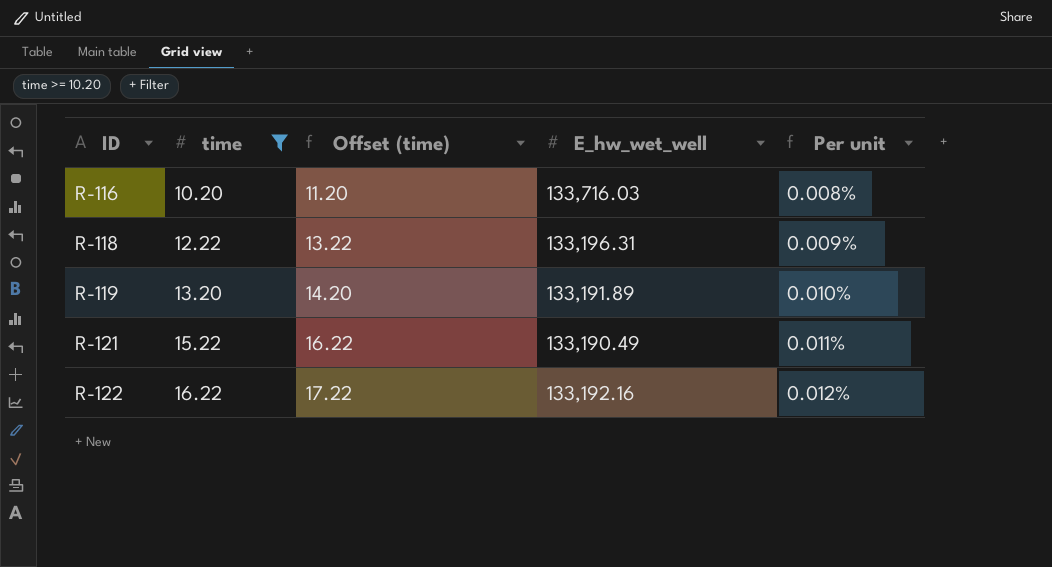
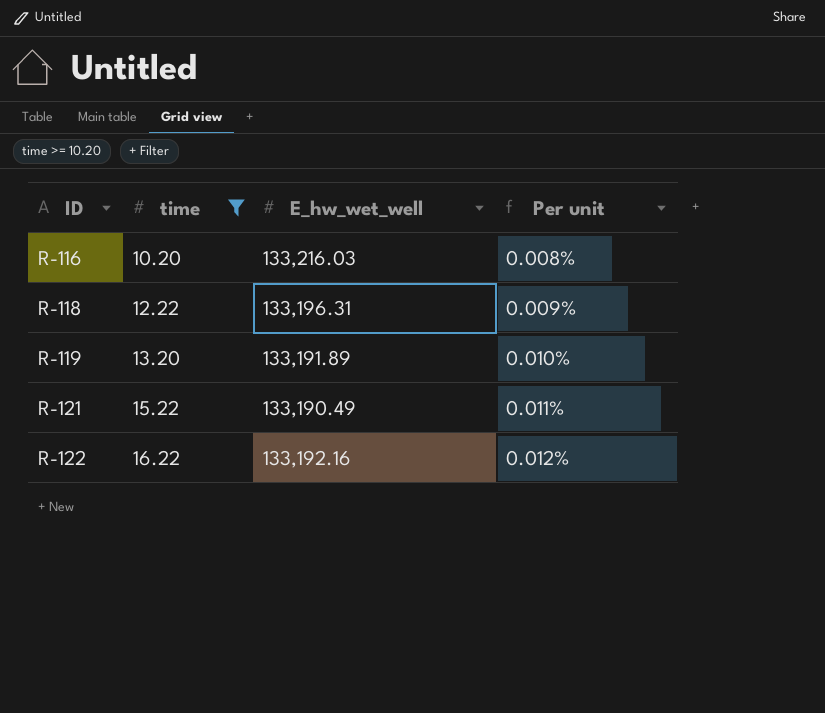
column Offset (time) | formula: [time] + 1 -> none
R-116 | E_hw_wet_well: 133,716.03 -> 133,216.03

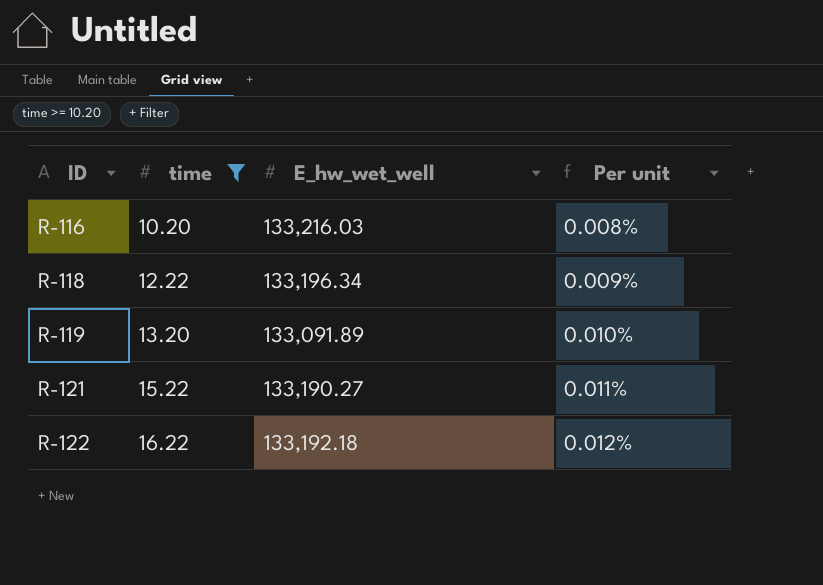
R-118 | E_hw_wet_well: 133,196.31 -> 133,196.34
R-119 | E_hw_wet_well: 133,191.89 -> 133,091.89
R-121 | E_hw_wet_well: 133,190.49 -> 133,190.27
R-122 | E_hw_wet_well: 133,192.16 -> 133,192.18

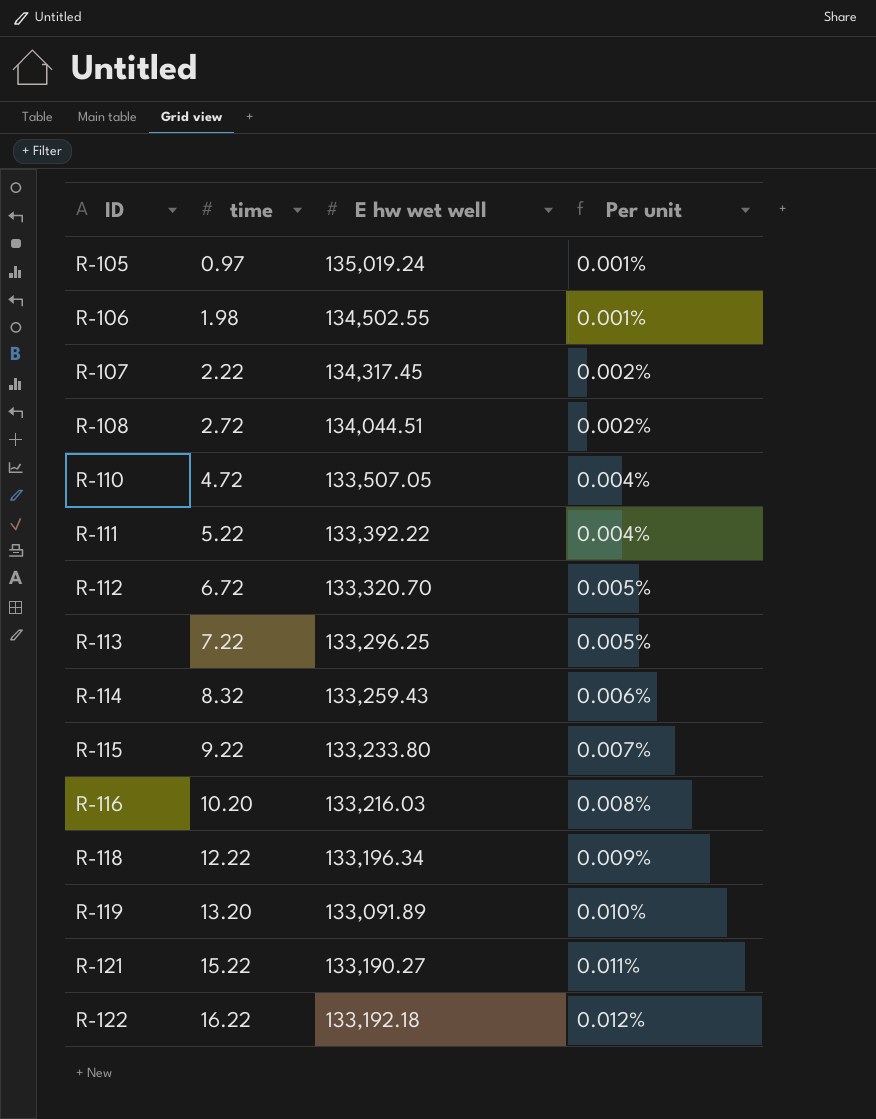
filter: time >= 10.20 -> none
column name: E_hw_wet_well -> E hw wet well

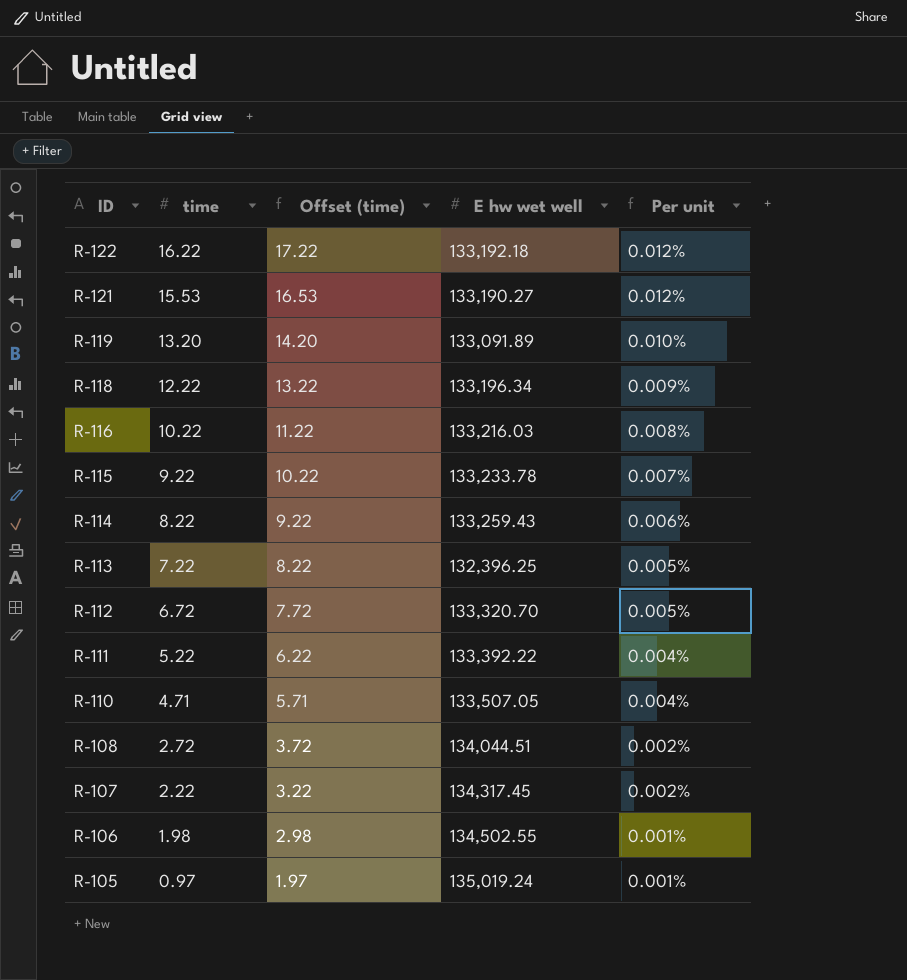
row order: ID ascending -> ID descending
column Offset (time) | formula: none -> [time] + 1
R-121 | time: 15.22 -> 15.53
R-121 | Per unit: 0.011% -> 0.012%
R-116 | time: 10.20 -> 10.22
R-115 | E hw wet well: 133,233.80 -> 133,233.78
R-114 | time: 8.32 -> 8.22
R-113 | E hw wet well: 133,296.25 -> 132,396.25
R-110 | time: 4.72 -> 4.71

